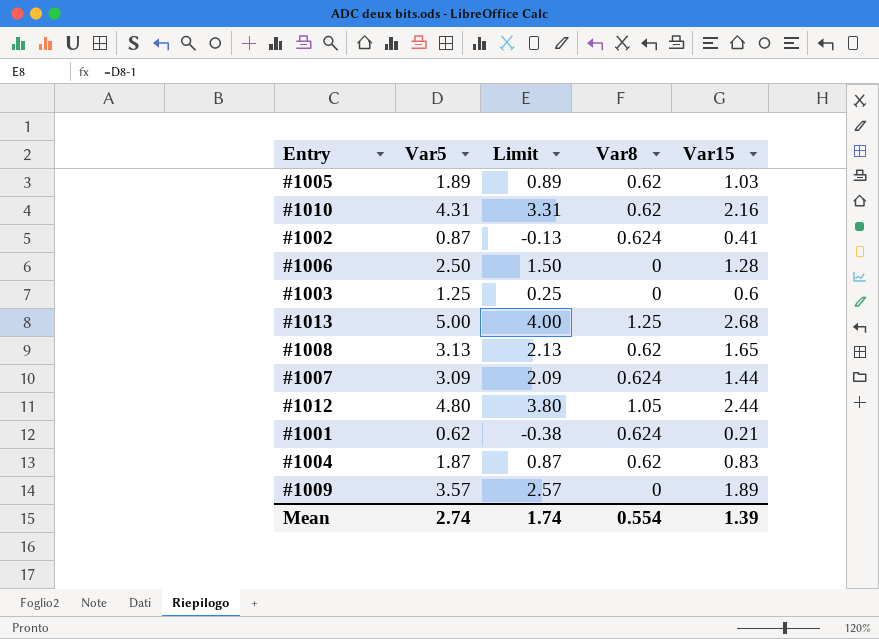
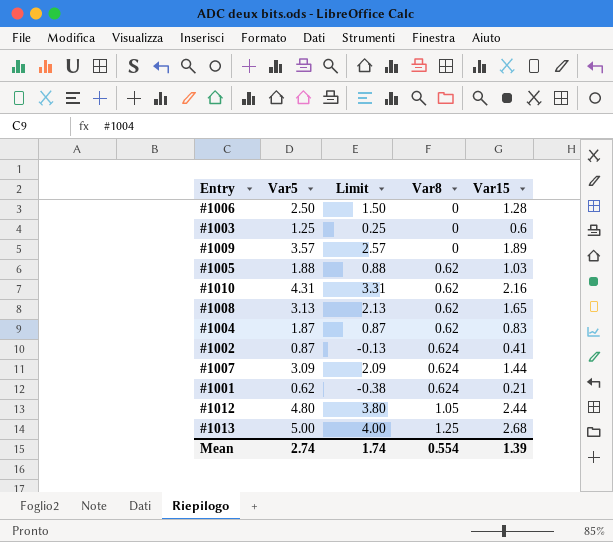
row order: none -> Var8 ascending
#1005 | Var5: 1.89 -> 1.88
#1005 | Limit: 0.89 -> 0.88

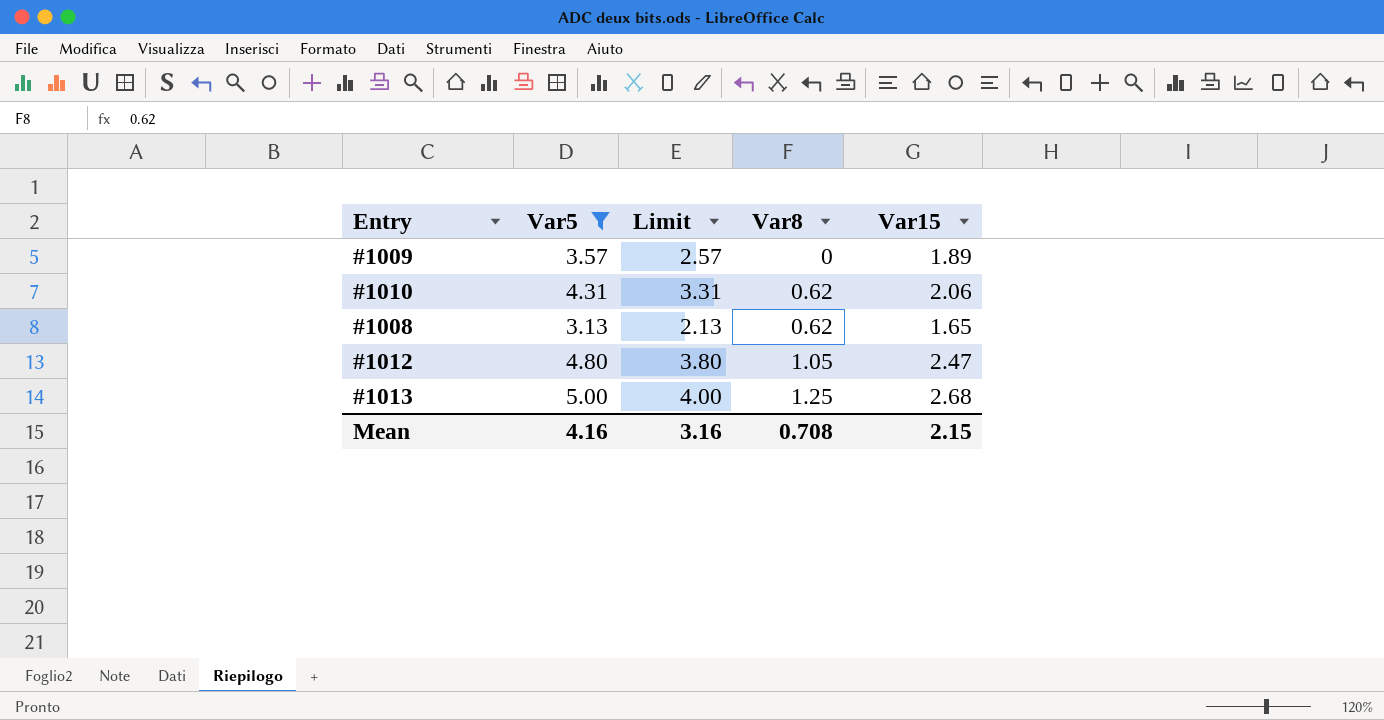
filter: none -> Var5 >= 3.13
#1010 | Var15: 2.16 -> 2.06
#1012 | Var15: 2.44 -> 2.47
Mean | Var5: 2.74 -> 4.16
Mean | Limit: 1.74 -> 3.16
Mean | Var8: 0.554 -> 0.708
Mean | Var15: 1.39 -> 2.15

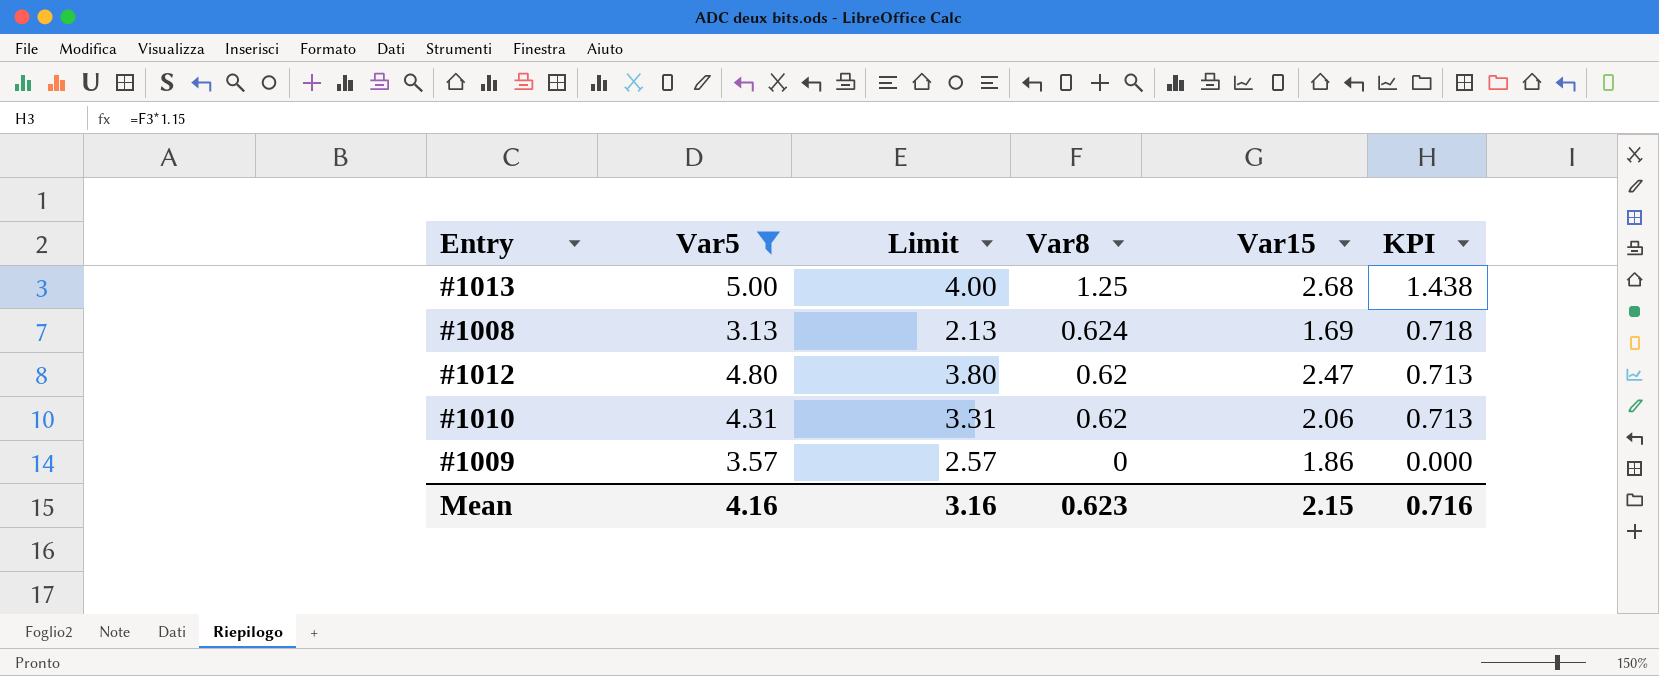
row order: Var8 ascending -> Var8 descending
column KPI | formula: none -> [Var8] * 1.15
#1008 | Var8: 0.62 -> 0.624
#1008 | Var15: 1.65 -> 1.69
#1012 | Var8: 1.05 -> 0.62
#1009 | Var15: 1.89 -> 1.86
Mean | Var8: 0.708 -> 0.623

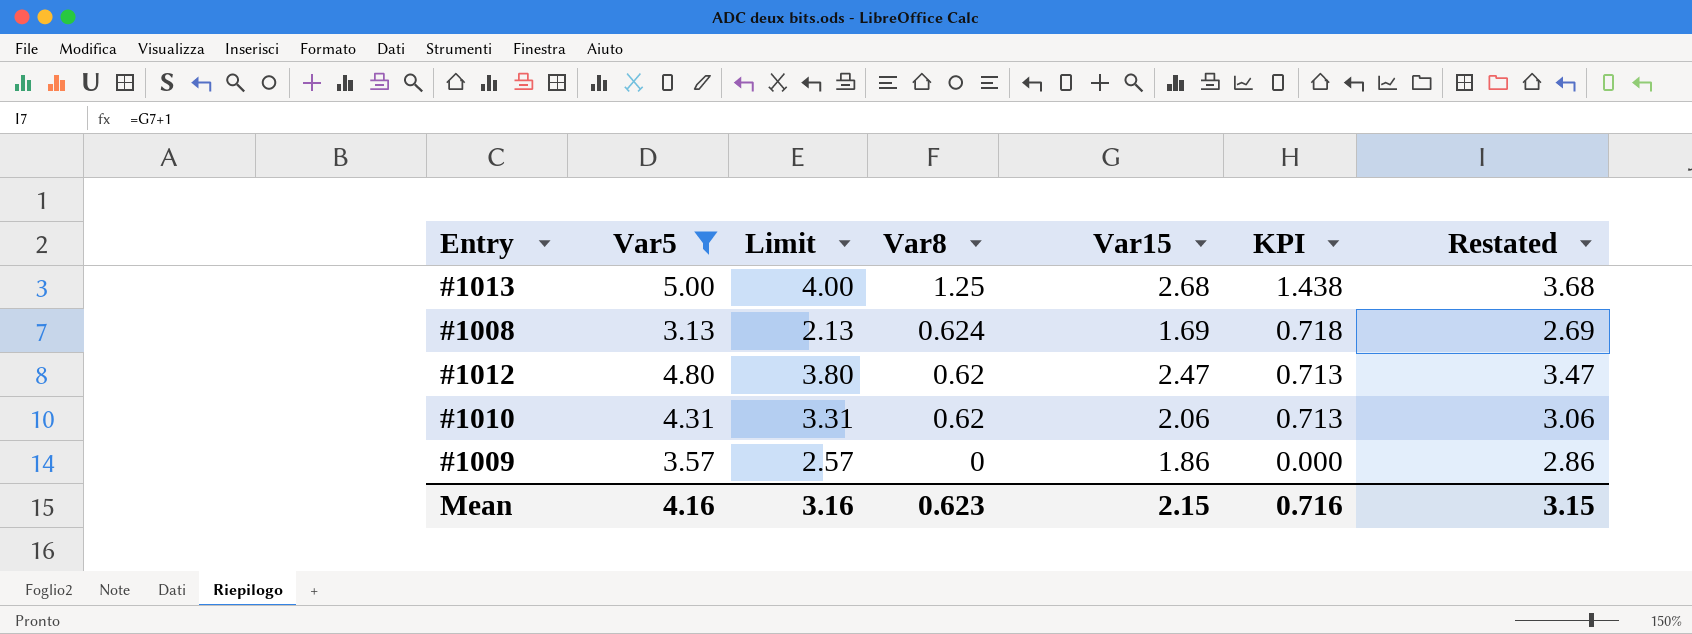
column Restated | formula: none -> [Var15] + 1

